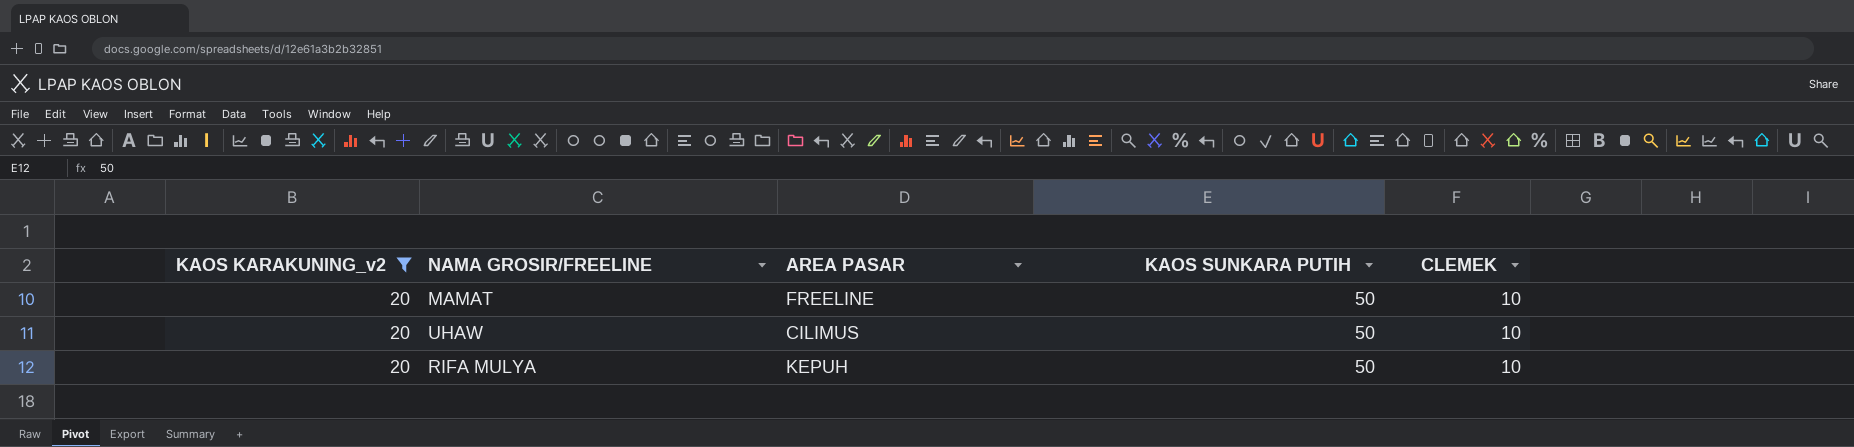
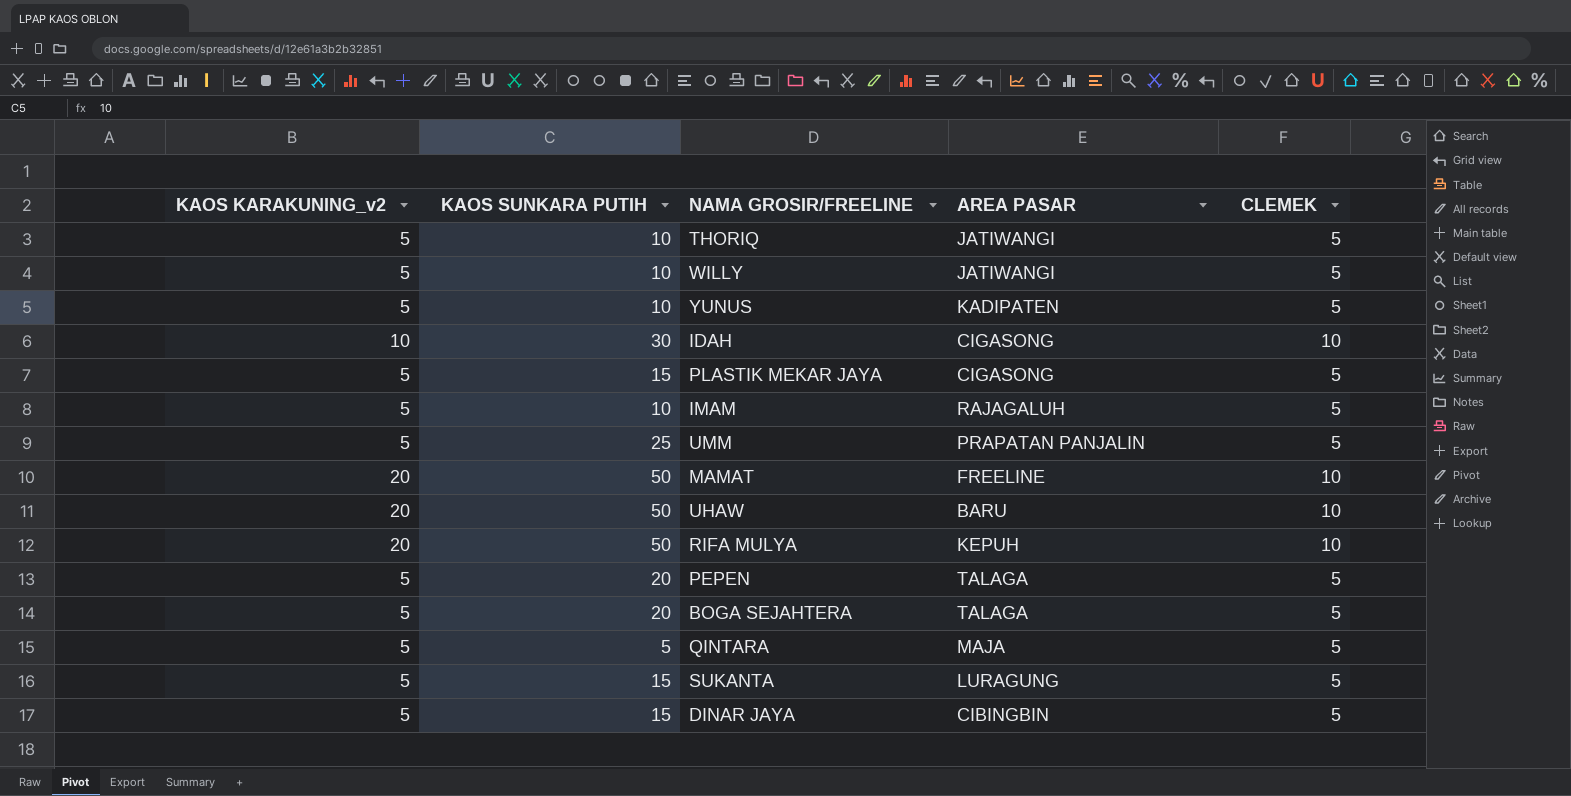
filter: KAOS KARAKUNING_v2 = 20 -> none
column KAOS SUNKARA PUTIH | position: 4 -> 2
UHAW | AREA PASAR: CILIMUS -> BARU

